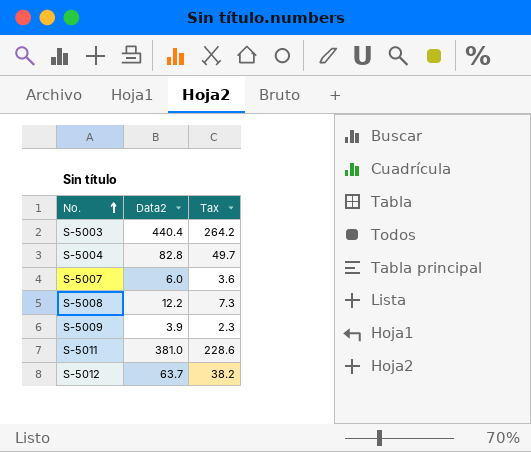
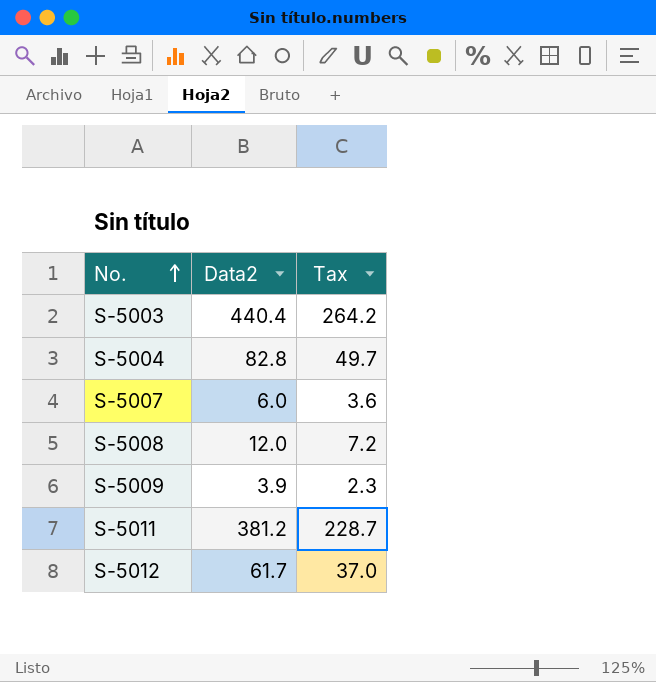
S-5008 | Data2: 12.2 -> 12.0
S-5008 | Tax: 7.3 -> 7.2
S-5011 | Data2: 381.0 -> 381.2
S-5011 | Tax: 228.6 -> 228.7
S-5012 | Data2: 63.7 -> 61.7
S-5012 | Tax: 38.2 -> 37.0

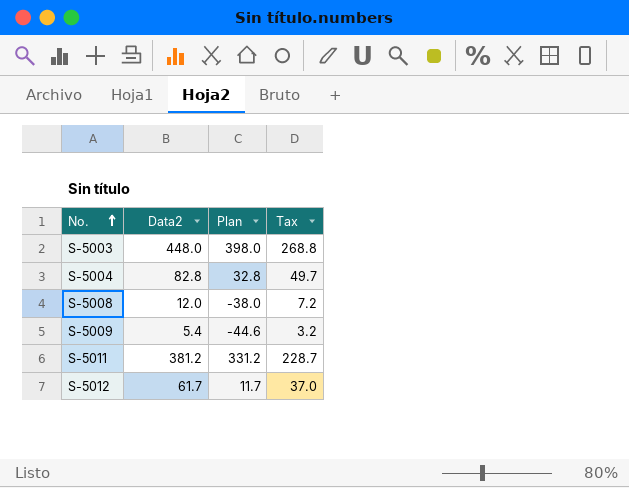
column Plan | formula: none -> [Data2] - 50
row S-5007: 6.0 | 3.6 -> none
S-5003 | Data2: 440.4 -> 448.0
S-5003 | Tax: 264.2 -> 268.8
S-5009 | Data2: 3.9 -> 5.4
S-5009 | Tax: 2.3 -> 3.2

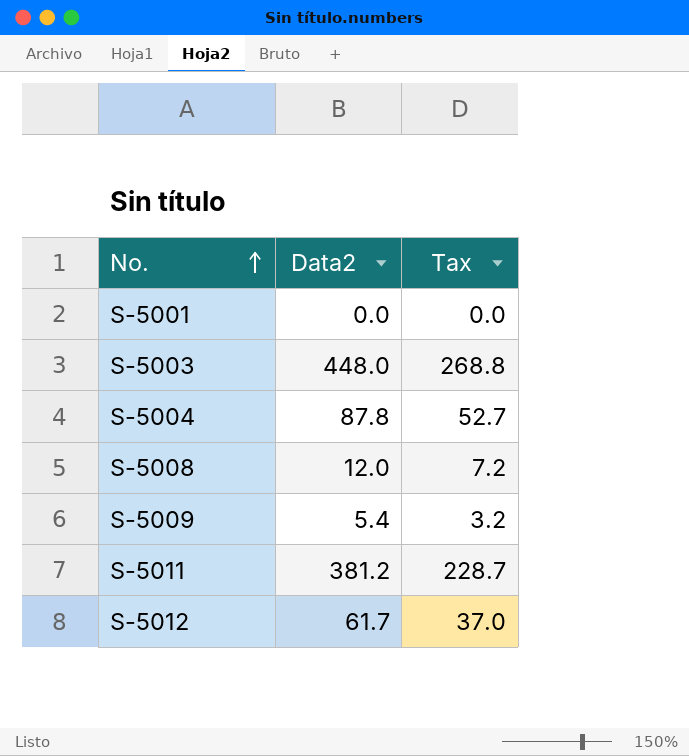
column Plan | formula: [Data2] - 50 -> none
row S-5001: none -> 0.0 | 0.0
S-5004 | Data2: 82.8 -> 87.8
S-5004 | Tax: 49.7 -> 52.7

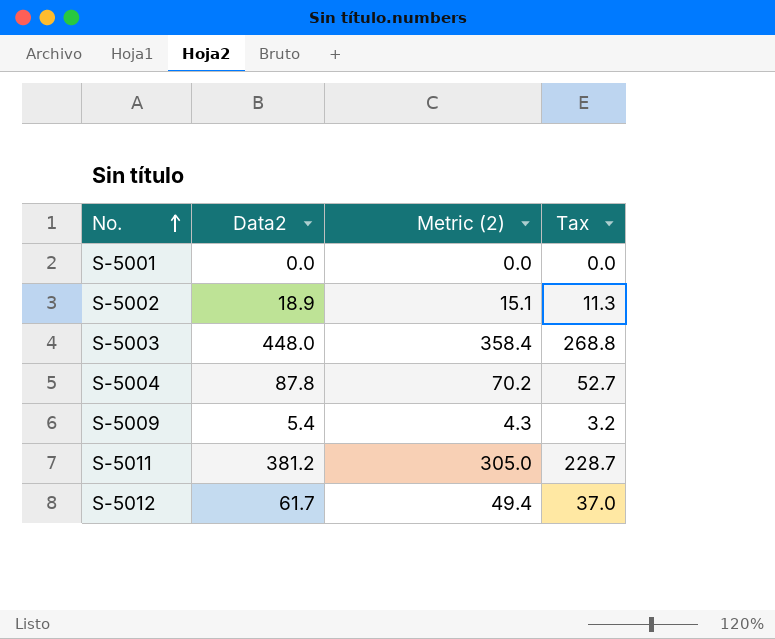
column Metric (2) | formula: none -> [Data2] * 0.8
row S-5008: 12.0 | 7.2 -> none
row S-5002: none -> 18.9 | 15.1 | 11.3

